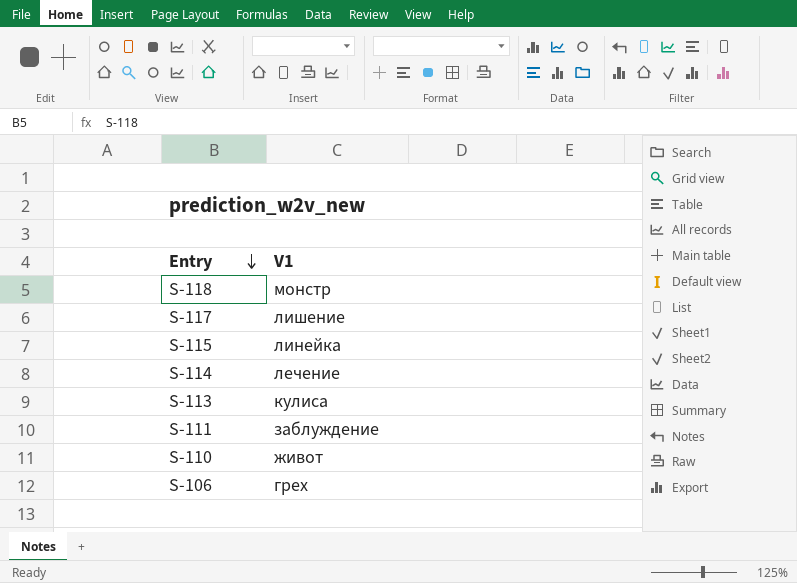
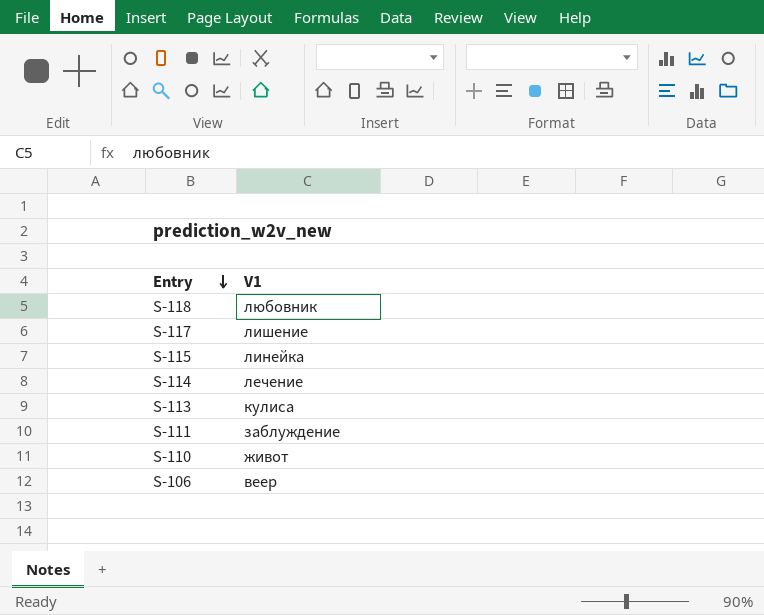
S-118 | V1: монстр -> любовник
S-106 | V1: грех -> веер

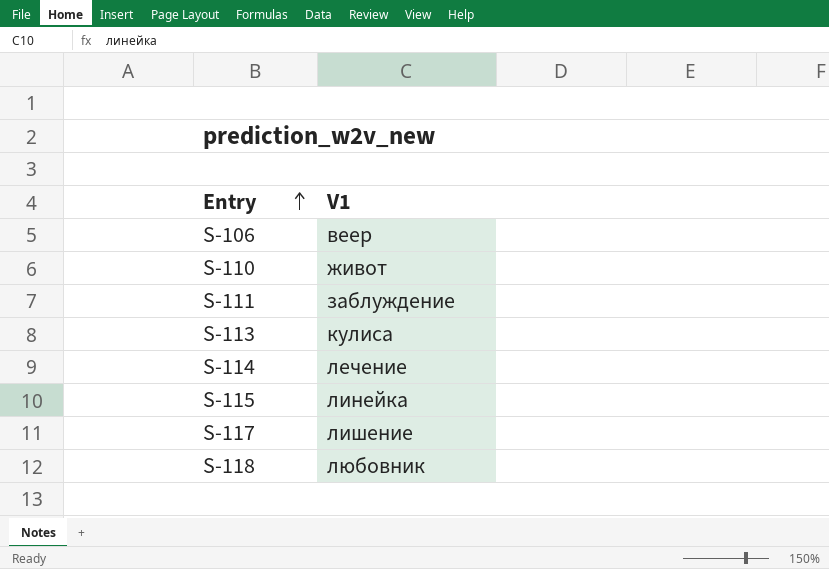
row order: Entry descending -> Entry ascending

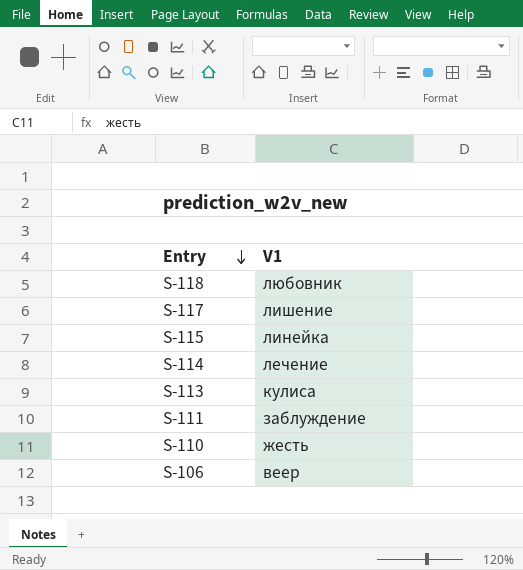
row order: Entry ascending -> Entry descending
S-110 | V1: живот -> жесть

